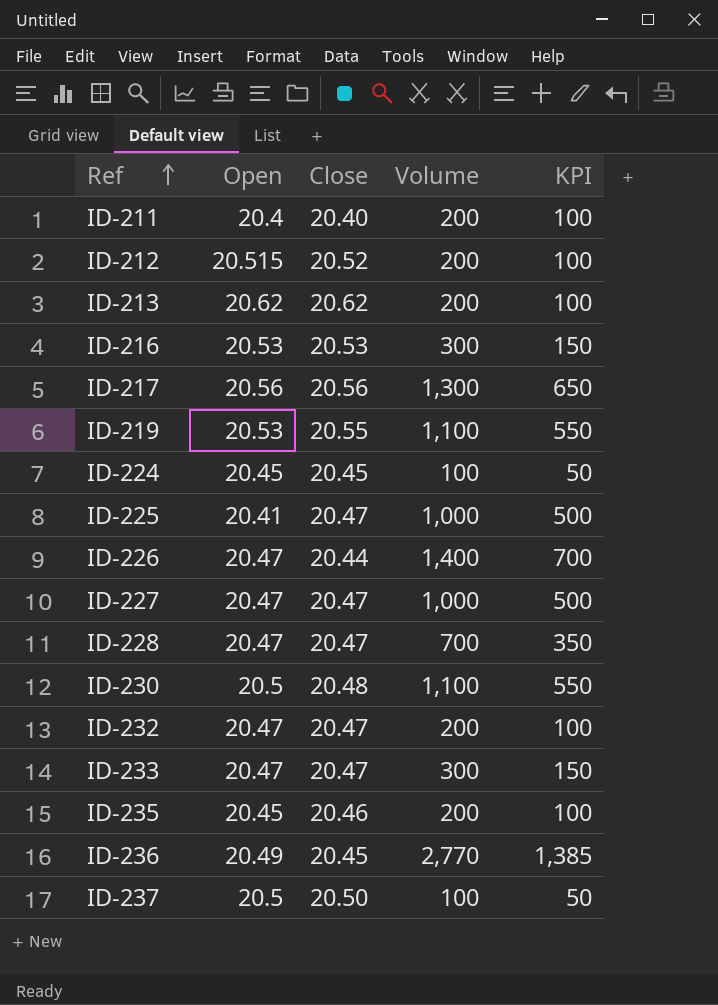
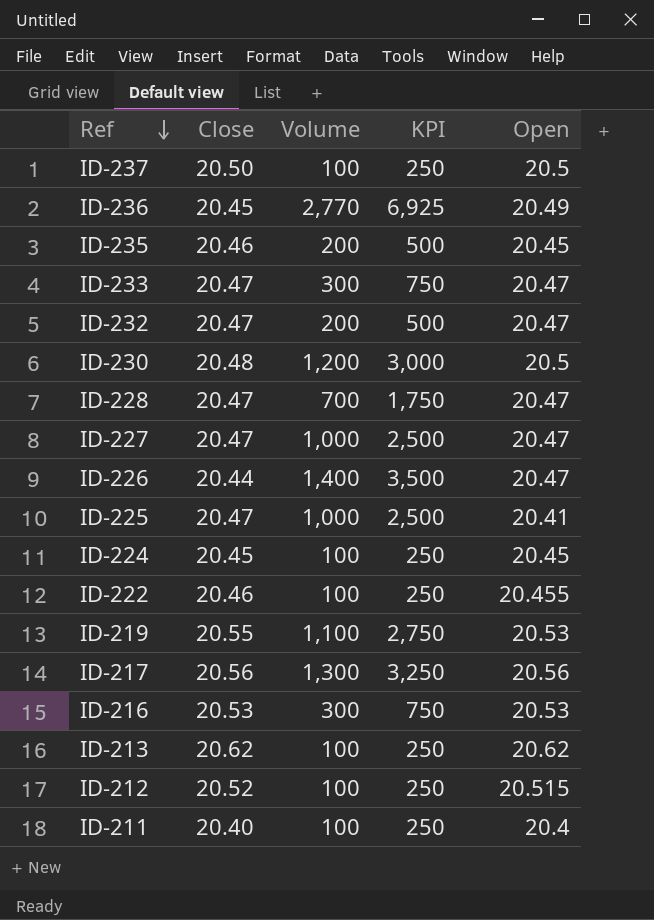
row order: Ref ascending -> Ref descending
column KPI | formula: [Volume] * 0.5 -> [Volume] * 2.5
column Open | position: 2 -> 5
ID-230 | Volume: 1,100 -> 1,200
row ID-222: none -> 20.46 | 100 | 250 | 20.455
ID-213 | Volume: 200 -> 100
ID-212 | Volume: 200 -> 100
ID-211 | Volume: 200 -> 100

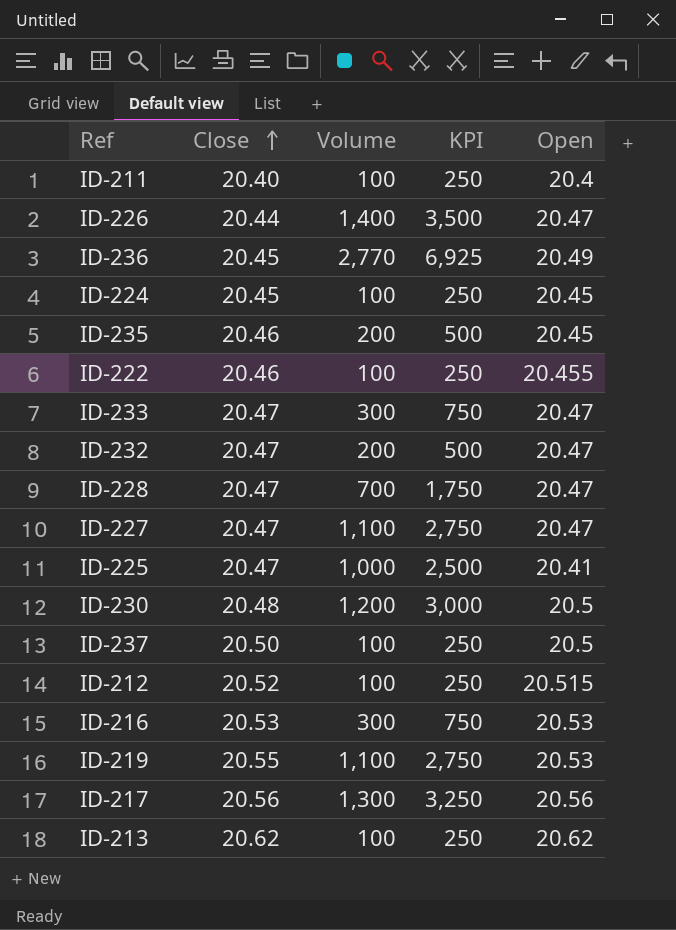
row order: Ref descending -> Close ascending
ID-227 | Volume: 1,000 -> 1,100
ID-227 | KPI: 2,500 -> 2,750

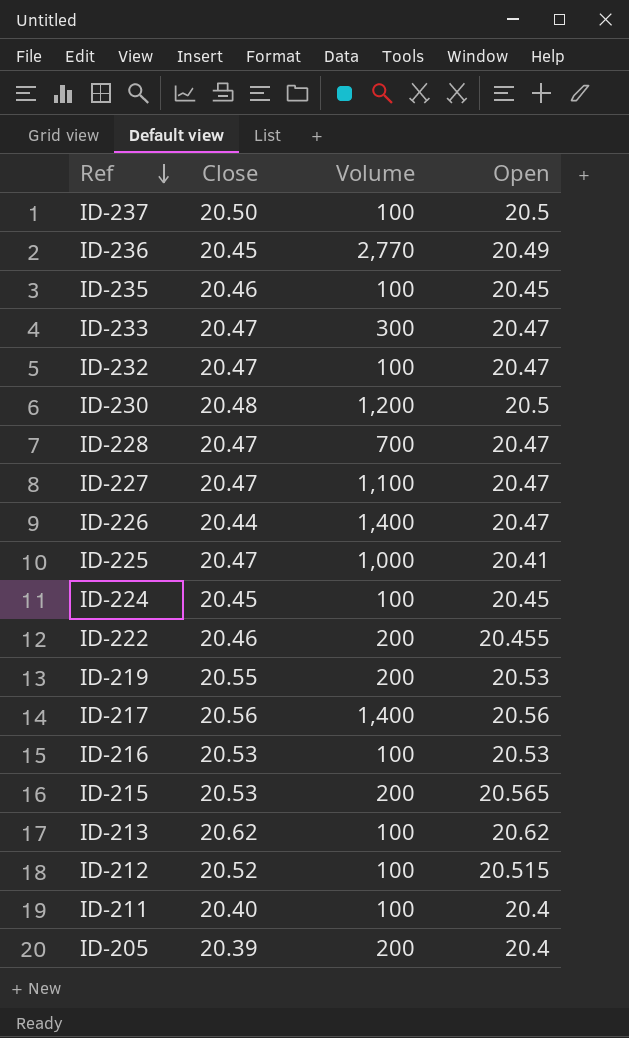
row order: Close ascending -> Ref descending
column KPI | formula: [Volume] * 2.5 -> none
ID-235 | Volume: 200 -> 100
ID-232 | Volume: 200 -> 100
ID-222 | Volume: 100 -> 200
ID-219 | Volume: 1,100 -> 200
ID-217 | Volume: 1,300 -> 1,400
ID-216 | Volume: 300 -> 100
row ID-215: none -> 20.53 | 200 | 20.565
row ID-205: none -> 20.39 | 200 | 20.4

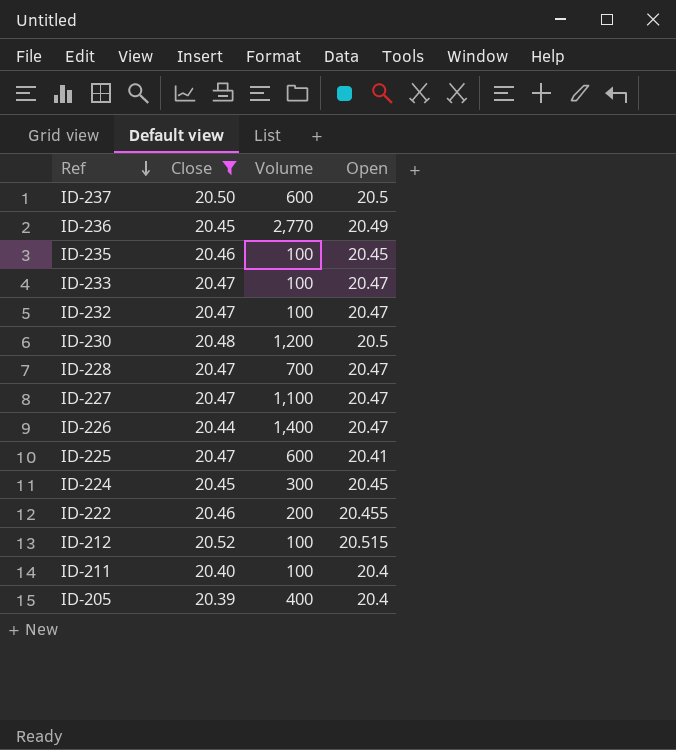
filter: none -> Close <= 20.52
ID-237 | Volume: 100 -> 600
ID-233 | Volume: 300 -> 100
ID-225 | Volume: 1,000 -> 600
ID-224 | Volume: 100 -> 300
ID-205 | Volume: 200 -> 400

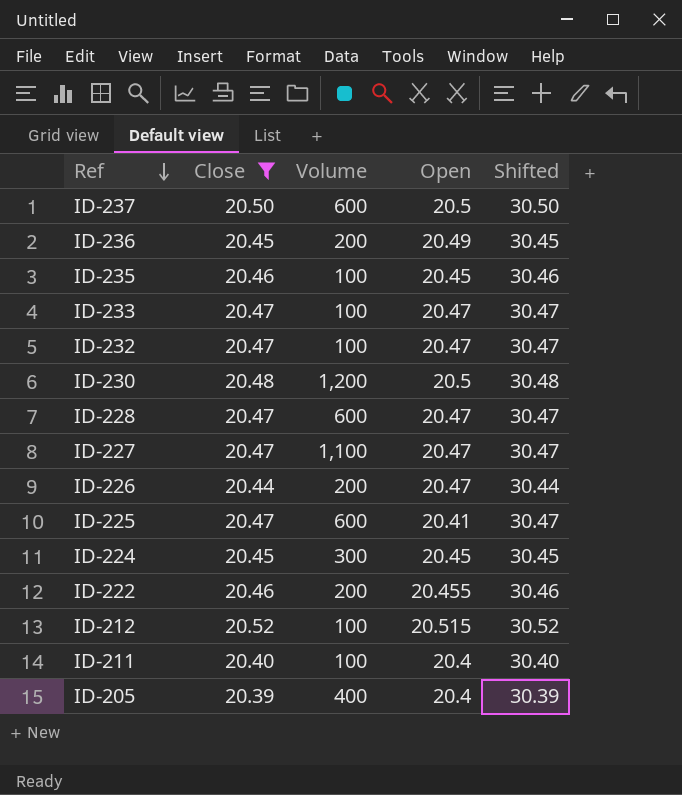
column Shifted | formula: none -> [Close] + 10
ID-236 | Volume: 2,770 -> 200
ID-228 | Volume: 700 -> 600
ID-226 | Volume: 1,400 -> 200

